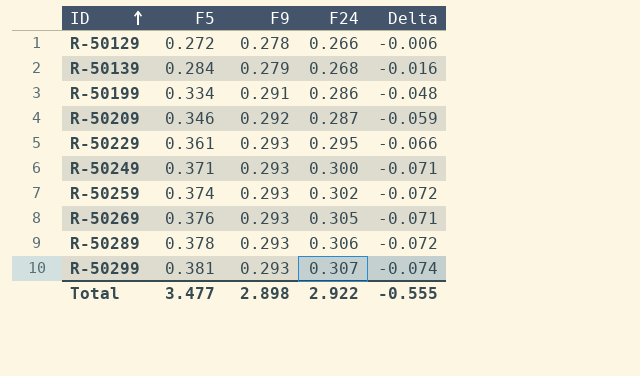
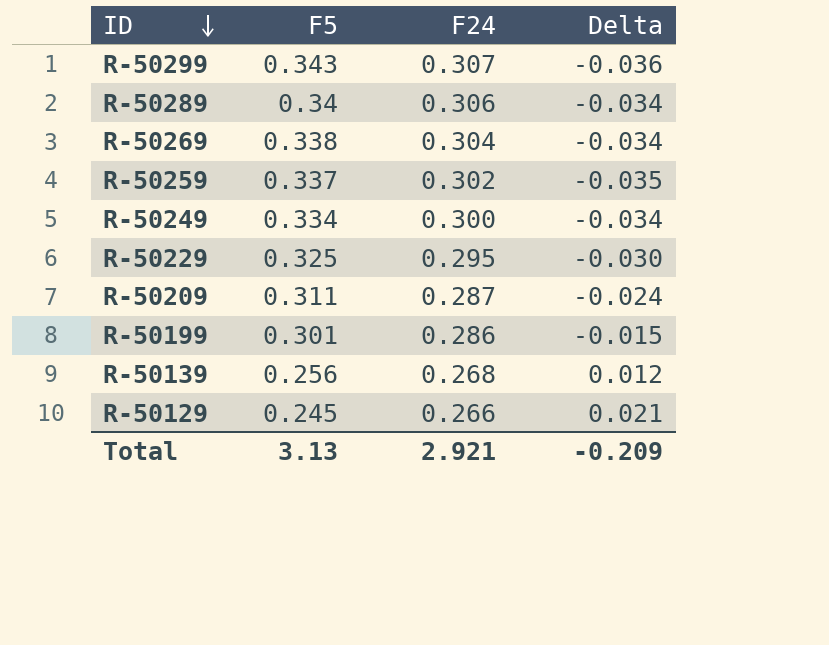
row order: ID ascending -> ID descending
column F9 | position: 3 -> none
R-50299 | F5: 0.381 -> 0.343
R-50299 | Delta: -0.074 -> -0.036
R-50289 | F5: 0.378 -> 0.34
R-50289 | Delta: -0.072 -> -0.034
R-50269 | F5: 0.376 -> 0.338
R-50269 | F24: 0.305 -> 0.304
R-50269 | Delta: -0.071 -> -0.034
R-50259 | F5: 0.374 -> 0.337
R-50259 | Delta: -0.072 -> -0.035
R-50249 | F5: 0.371 -> 0.334
R-50249 | Delta: -0.071 -> -0.034
R-50229 | F5: 0.361 -> 0.325
R-50229 | Delta: -0.066 -> -0.030
R-50209 | F5: 0.346 -> 0.311
R-50209 | Delta: -0.059 -> -0.024
R-50199 | F5: 0.334 -> 0.301
R-50199 | Delta: -0.048 -> -0.015
R-50139 | F5: 0.284 -> 0.256
R-50139 | Delta: -0.016 -> 0.012
R-50129 | F5: 0.272 -> 0.245
R-50129 | Delta: -0.006 -> 0.021
Total | F5: 3.477 -> 3.13
Total | F24: 2.922 -> 2.921
Total | Delta: -0.555 -> -0.209

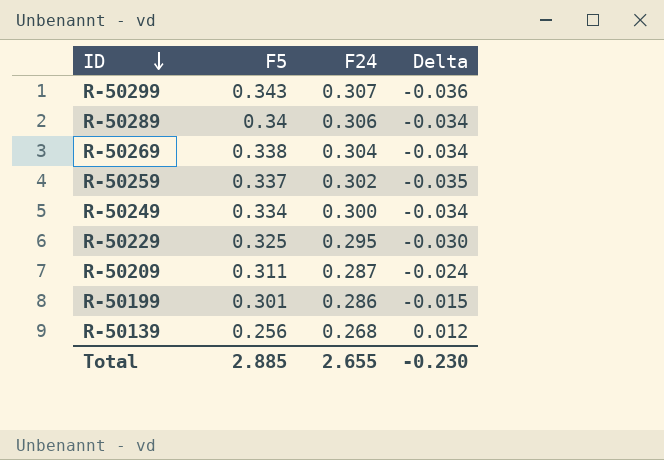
row R-50129: 0.245 | 0.266 | 0.021 -> none
Total | F5: 3.13 -> 2.885
Total | F24: 2.921 -> 2.655
Total | Delta: -0.209 -> -0.230

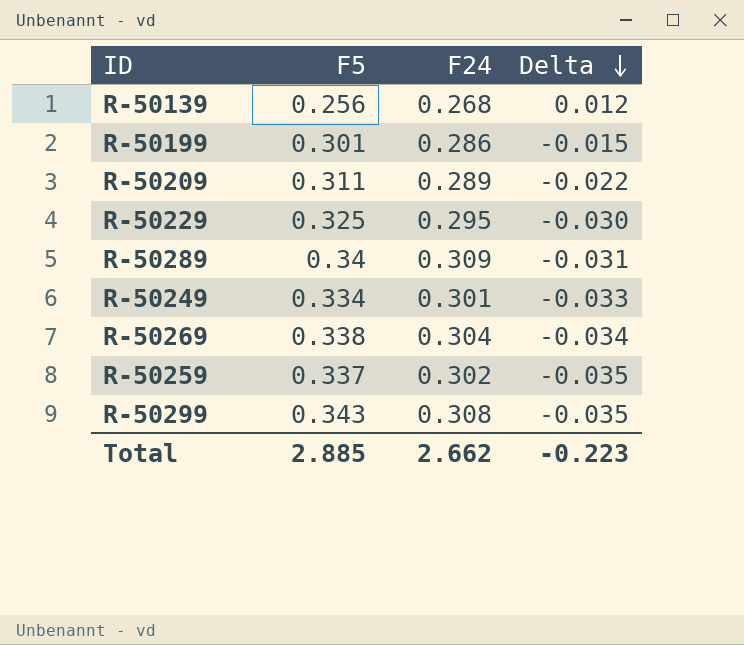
row order: ID descending -> Delta descending
R-50209 | F24: 0.287 -> 0.289
R-50209 | Delta: -0.024 -> -0.022
R-50289 | F24: 0.306 -> 0.309
R-50289 | Delta: -0.034 -> -0.031
R-50249 | F24: 0.300 -> 0.301
R-50249 | Delta: -0.034 -> -0.033
R-50299 | F24: 0.307 -> 0.308
R-50299 | Delta: -0.036 -> -0.035
Total | F24: 2.655 -> 2.662
Total | Delta: -0.230 -> -0.223

